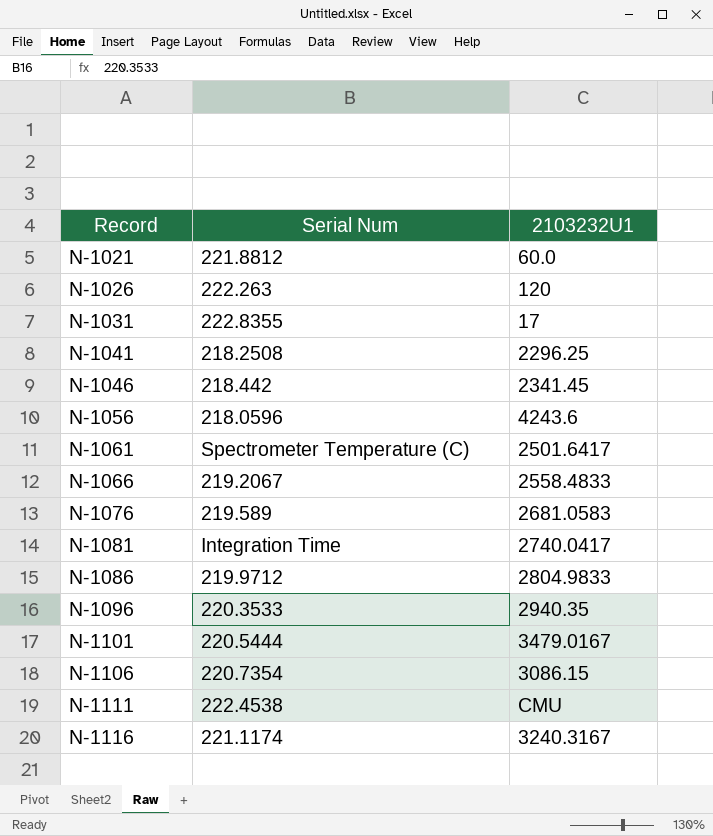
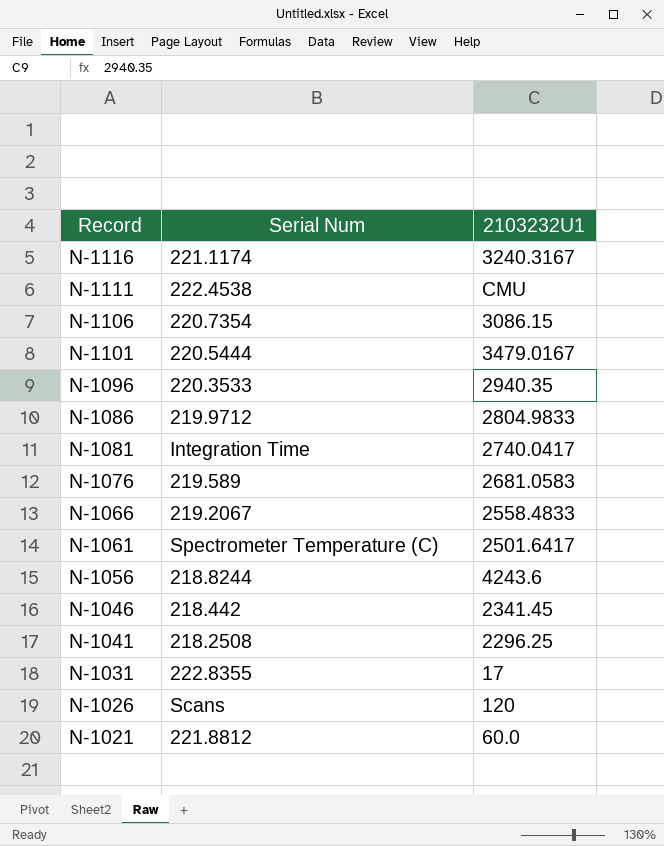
row order: Record ascending -> Record descending
N-1056 | Serial Num: 218.0596 -> 218.8244
N-1026 | Serial Num: 222.263 -> Scans

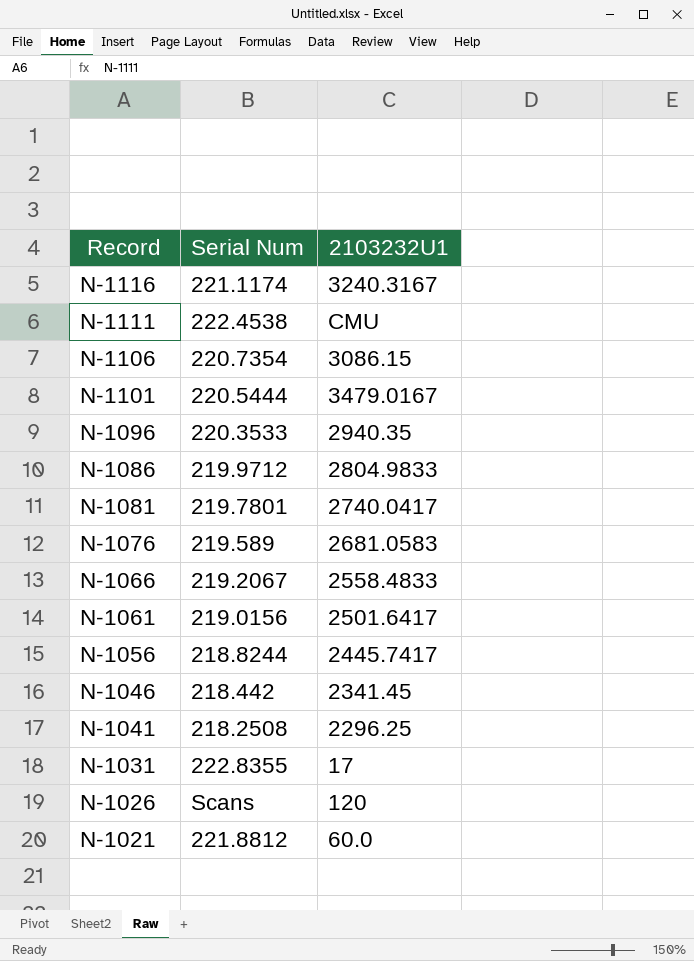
N-1081 | Serial Num: Integration Time -> 219.7801
N-1061 | Serial Num: Spectrometer Temperature (C) -> 219.0156
N-1056 | 2103232U1: 4243.6 -> 2445.7417

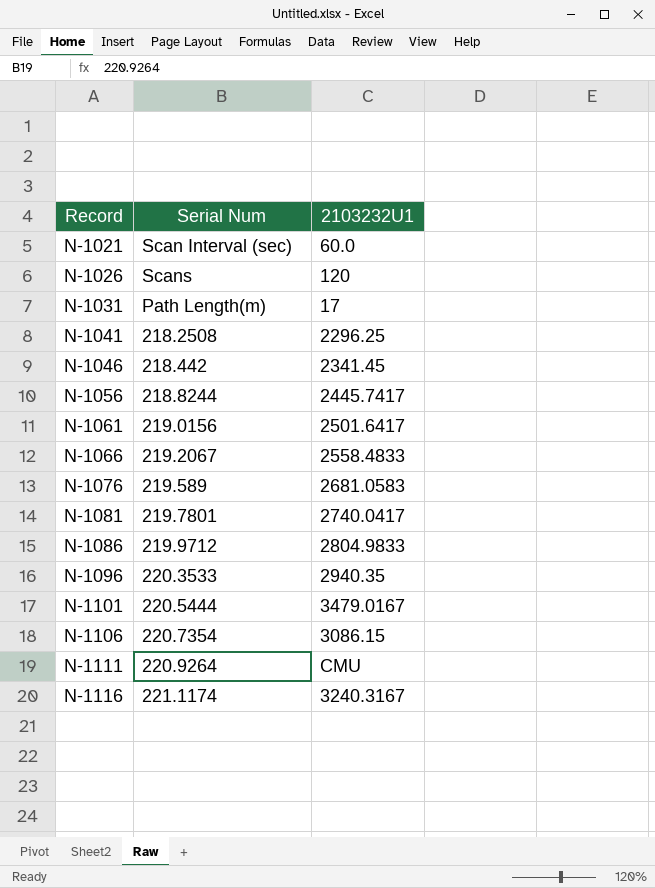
row order: Record descending -> Record ascending
N-1021 | Serial Num: 221.8812 -> Scan Interval (sec)
N-1031 | Serial Num: 222.8355 -> Path Length(m)
N-1111 | Serial Num: 222.4538 -> 220.9264

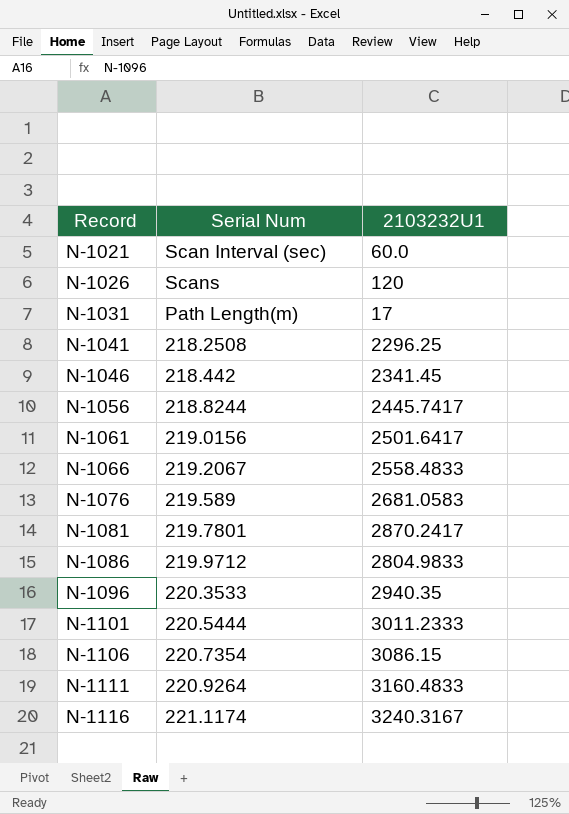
N-1081 | 2103232U1: 2740.0417 -> 2870.2417
N-1101 | 2103232U1: 3479.0167 -> 3011.2333
N-1111 | 2103232U1: CMU -> 3160.4833

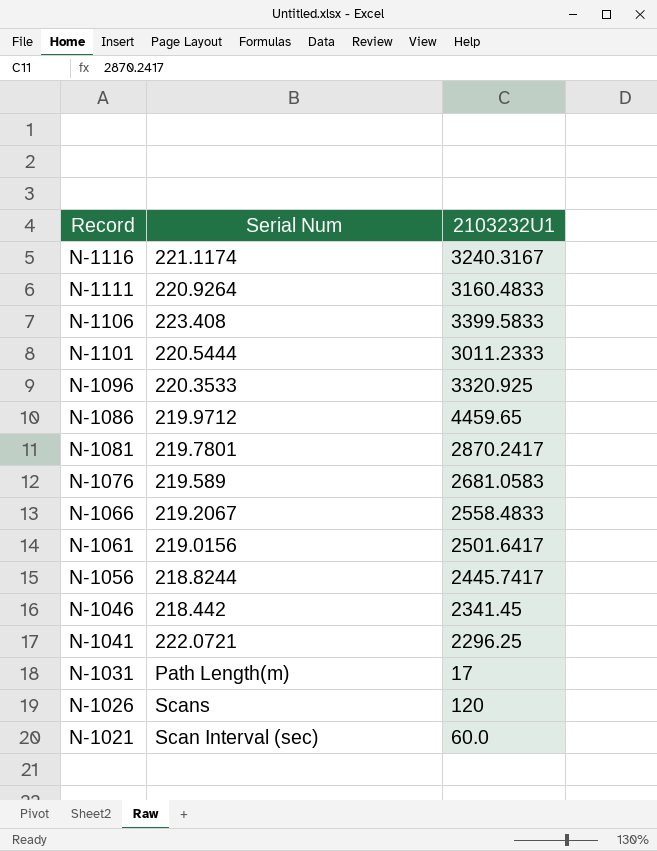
row order: Record ascending -> Record descending
N-1106 | Serial Num: 220.7354 -> 223.408
N-1106 | 2103232U1: 3086.15 -> 3399.5833
N-1096 | 2103232U1: 2940.35 -> 3320.925
N-1086 | 2103232U1: 2804.9833 -> 4459.65
N-1041 | Serial Num: 218.2508 -> 222.0721

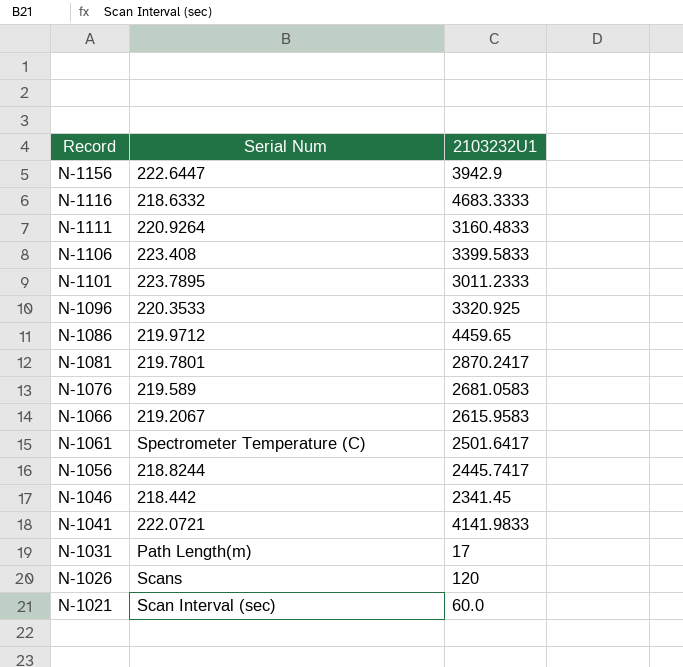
row N-1156: none -> 222.6447 | 3942.9
N-1116 | Serial Num: 221.1174 -> 218.6332
N-1116 | 2103232U1: 3240.3167 -> 4683.3333
N-1101 | Serial Num: 220.5444 -> 223.7895
N-1066 | 2103232U1: 2558.4833 -> 2615.9583
N-1061 | Serial Num: 219.0156 -> Spectrometer Temperature (C)
N-1041 | 2103232U1: 2296.25 -> 4141.9833

